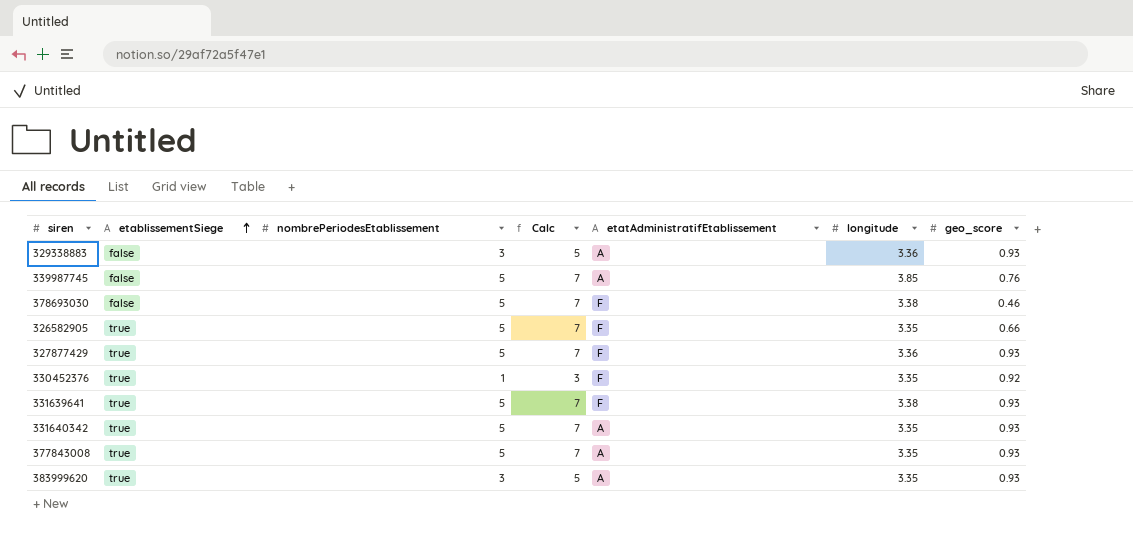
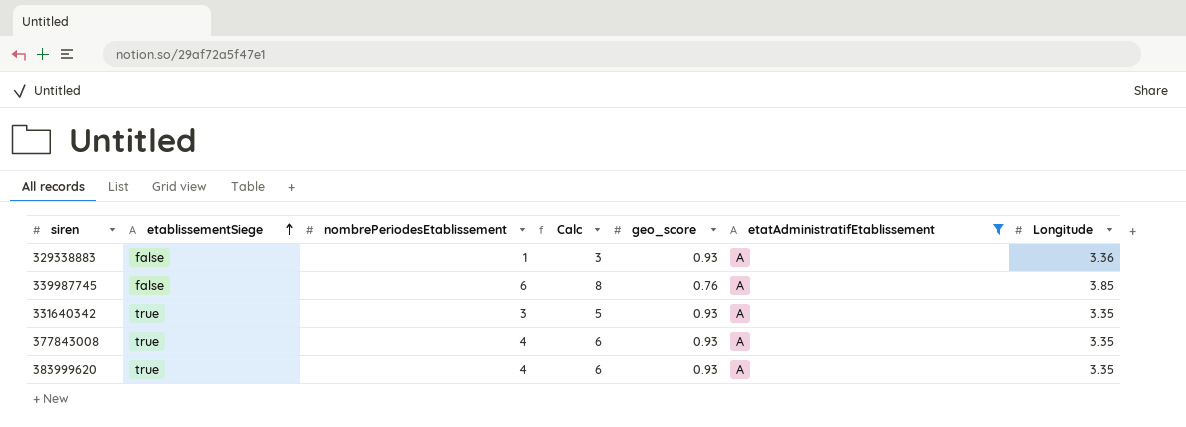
filter: none -> etatAdministratifEtablissement = A
column geo_score | position: 7 -> 5
column name: longitude -> Longitude
329338883 | nombrePeriodesEtablissement: 3 -> 1
329338883 | Calc: 5 -> 3
339987745 | nombrePeriodesEtablissement: 5 -> 6
339987745 | Calc: 7 -> 8
331640342 | nombrePeriodesEtablissement: 5 -> 3
331640342 | Calc: 7 -> 5
377843008 | nombrePeriodesEtablissement: 5 -> 4
377843008 | Calc: 7 -> 6
383999620 | nombrePeriodesEtablissement: 3 -> 4
383999620 | Calc: 5 -> 6

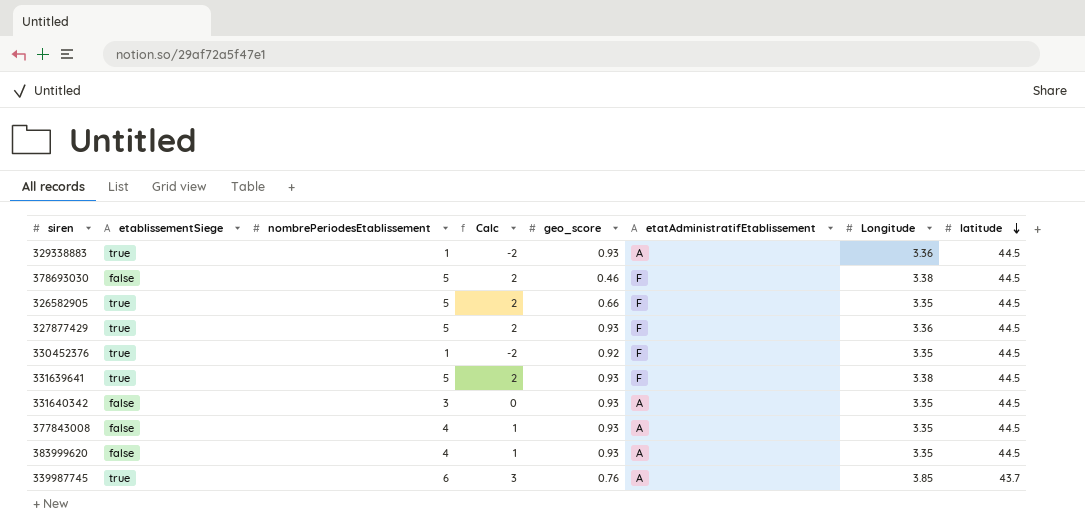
filter: etatAdministratifEtablissement = A -> none
row order: etablissementSiege ascending -> latitude descending
column Calc | formula: [nombrePeriodesEtablissement] + 2 -> [nombrePeriodesEtablissement] - 3
column latitude | position: none -> 8
329338883 | etablissementSiege: false -> true
331640342 | etablissementSiege: true -> false
377843008 | etablissementSiege: true -> false
383999620 | etablissementSiege: true -> false
339987745 | etablissementSiege: false -> true

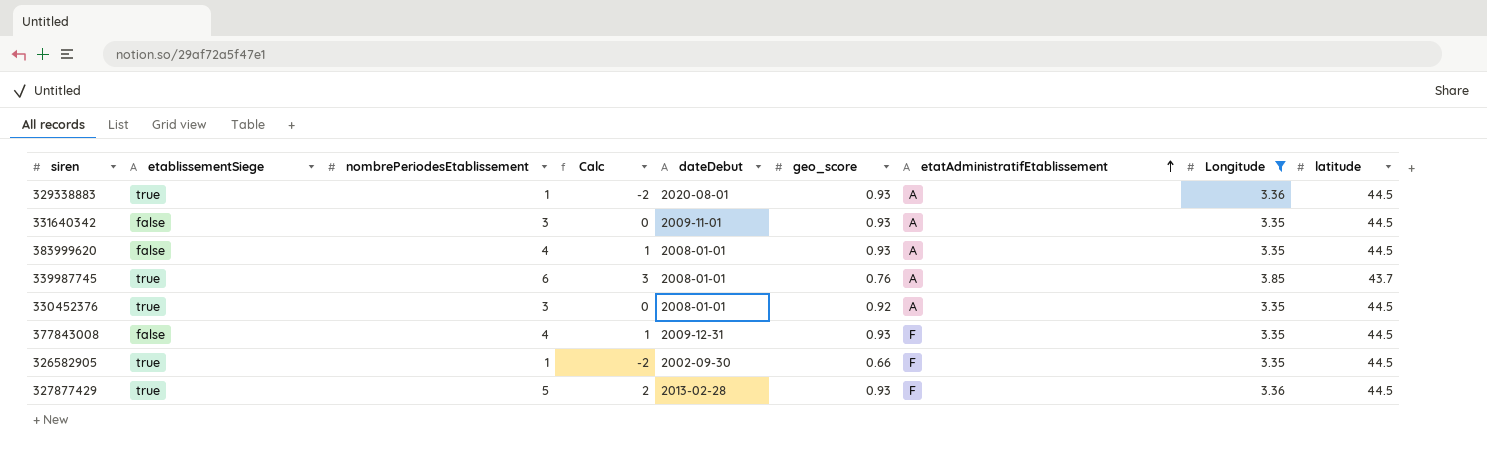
filter: none -> Longitude != 3.38
row order: latitude descending -> etatAdministratifEtablissement ascending
column dateDebut | position: none -> 5
330452376 | nombrePeriodesEtablissement: 1 -> 3
330452376 | Calc: -2 -> 0
330452376 | etatAdministratifEtablissement: F -> A
377843008 | etatAdministratifEtablissement: A -> F
326582905 | nombrePeriodesEtablissement: 5 -> 1
326582905 | Calc: 2 -> -2

